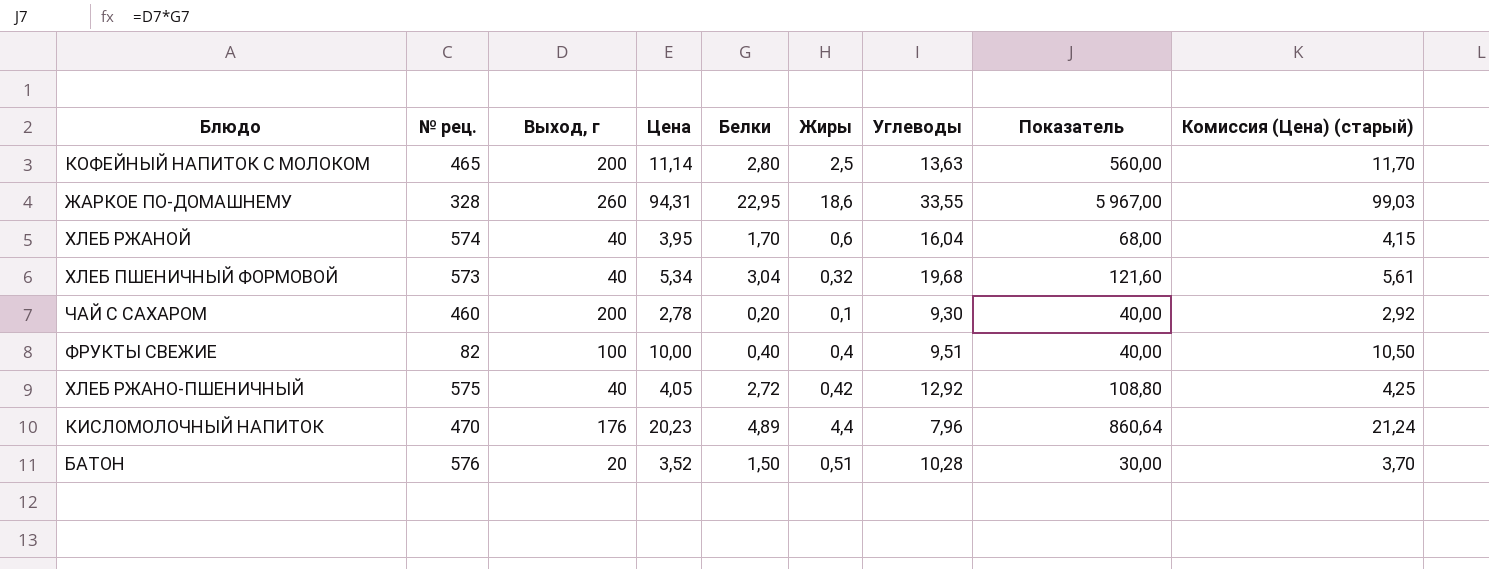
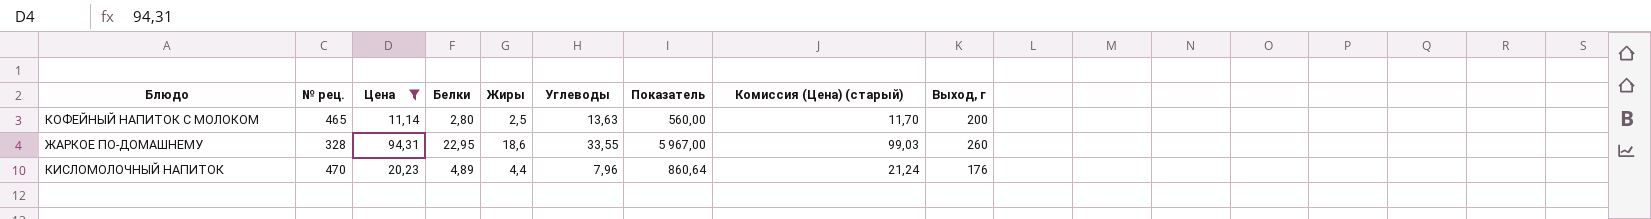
filter: none -> Цена >= 11,14
column Выход, г | position: 3 -> 9

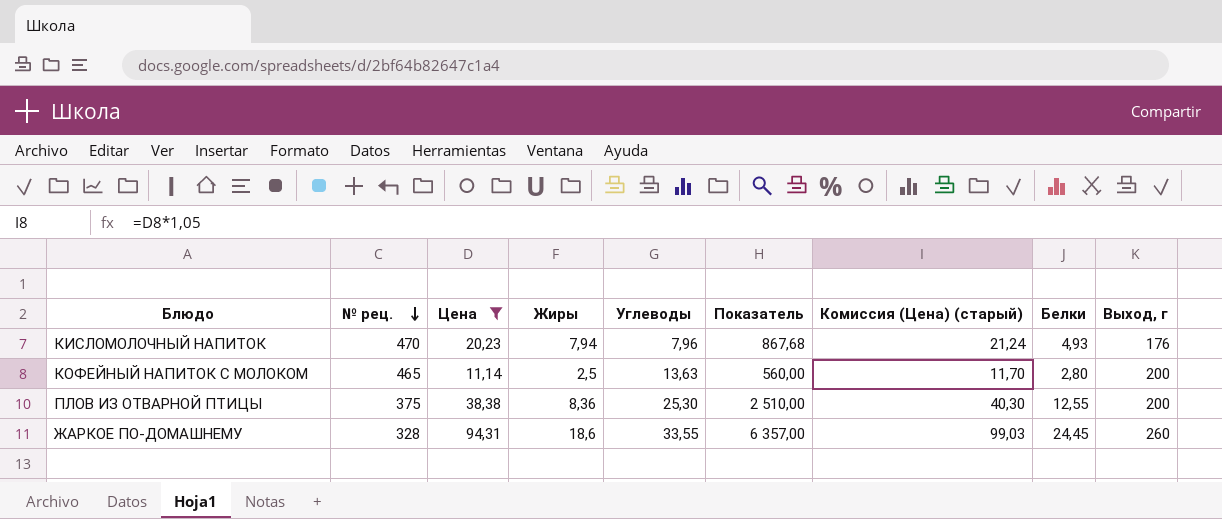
row order: none -> № рец. descending
column Белки | position: 4 -> 8
КИСЛОМОЛОЧНЫЙ НАПИТОК | Жиры: 4,4 -> 7,94
КИСЛОМОЛОЧНЫЙ НАПИТОК | Показатель: 860,64 -> 867,68
КИСЛОМОЛОЧНЫЙ НАПИТОК | Белки: 4,89 -> 4,93
row ПЛОВ ИЗ ОТВАРНОЙ ПТИЦЫ: none -> 375 | 38,38 | 8,36 | 25,30 | 2 510,00 | 40,30 | 12,55 | 200
ЖАРКОЕ ПО-ДОМАШНЕМУ | Показатель: 5 967,00 -> 6 357,00
ЖАРКОЕ ПО-ДОМАШНЕМУ | Белки: 22,95 -> 24,45

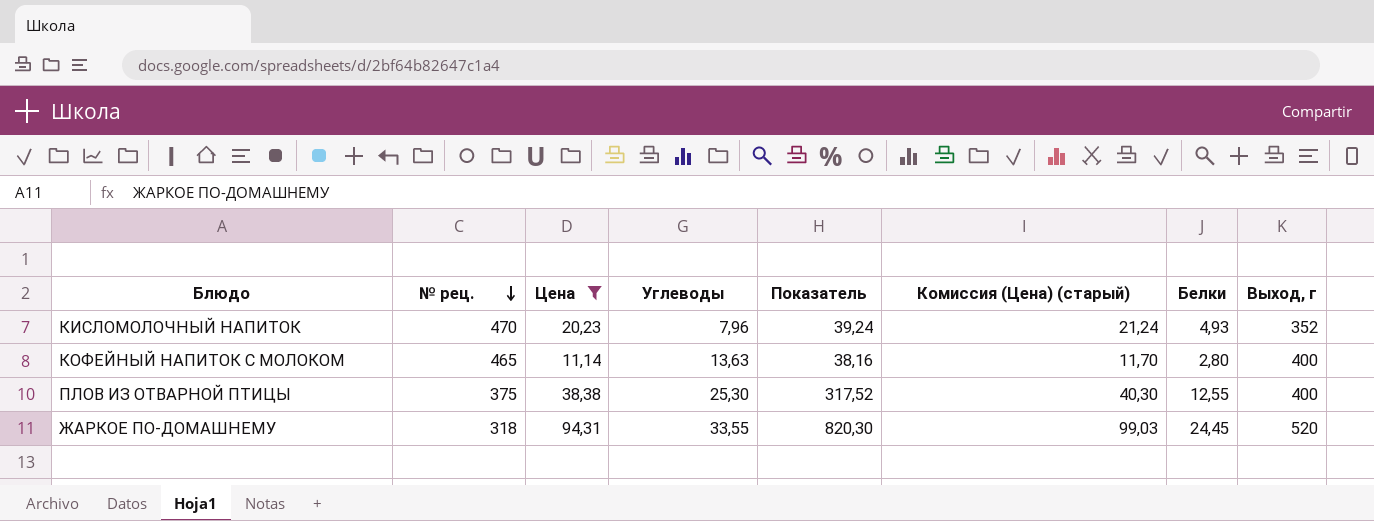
column Жиры | position: 4 -> none
column Показатель | formula: [Белки] * [Выход, г] -> [Углеводы] * [Белки]
КИСЛОМОЛОЧНЫЙ НАПИТОК | Выход, г: 176 -> 352
КОФЕЙНЫЙ НАПИТОК С МОЛОКОМ | Выход, г: 200 -> 400
ПЛОВ ИЗ ОТВАРНОЙ ПТИЦЫ | Выход, г: 200 -> 400
ЖАРКОЕ ПО-ДОМАШНЕМУ | № рец.: 328 -> 318
ЖАРКОЕ ПО-ДОМАШНЕМУ | Выход, г: 260 -> 520

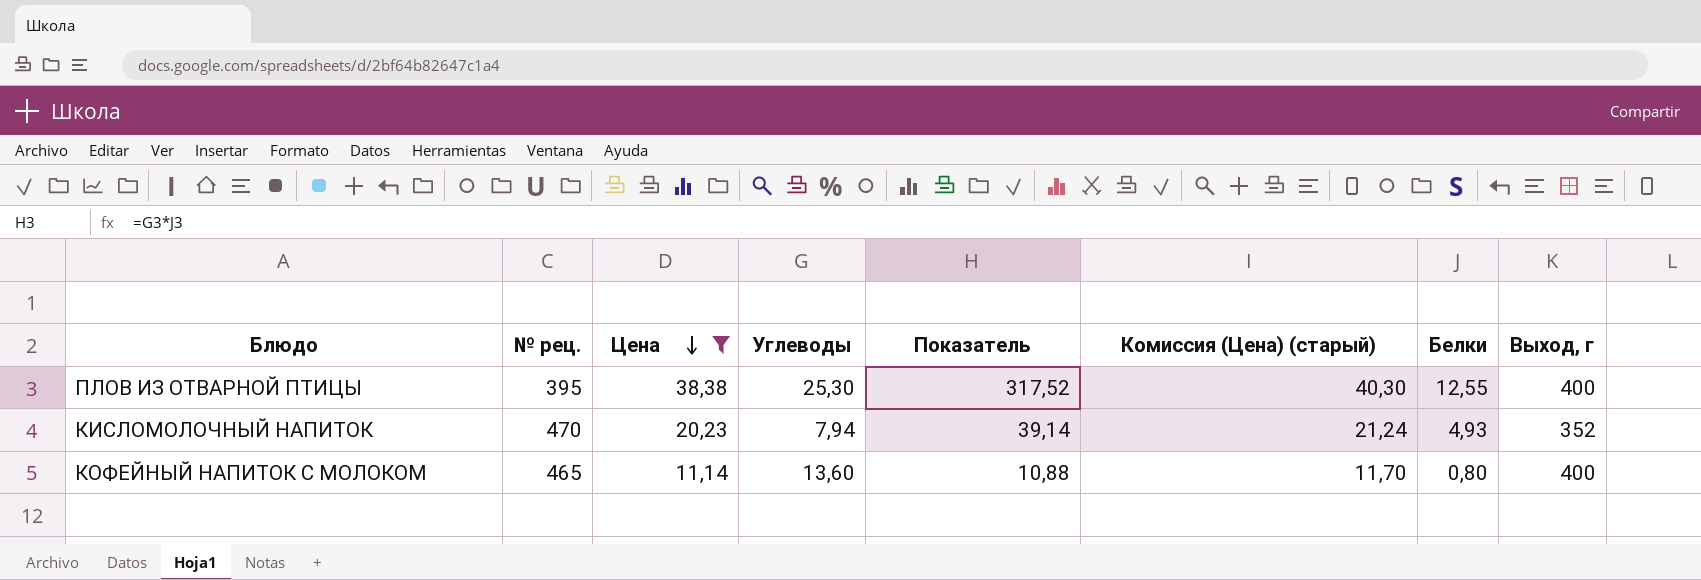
row order: № рец. descending -> Цена descending
row ЖАРКОЕ ПО-ДОМАШНЕМУ: 318 | 94,31 | 33,55 | 820,30 | 99,03 | 24,45 | 520 -> none
ПЛОВ ИЗ ОТВАРНОЙ ПТИЦЫ | № рец.: 375 -> 395
КИСЛОМОЛОЧНЫЙ НАПИТОК | Углеводы: 7,96 -> 7,94
КИСЛОМОЛОЧНЫЙ НАПИТОК | Показатель: 39,24 -> 39,14
КОФЕЙНЫЙ НАПИТОК С МОЛОКОМ | Углеводы: 13,63 -> 13,60
КОФЕЙНЫЙ НАПИТОК С МОЛОКОМ | Показатель: 38,16 -> 10,88
КОФЕЙНЫЙ НАПИТОК С МОЛОКОМ | Белки: 2,80 -> 0,80

